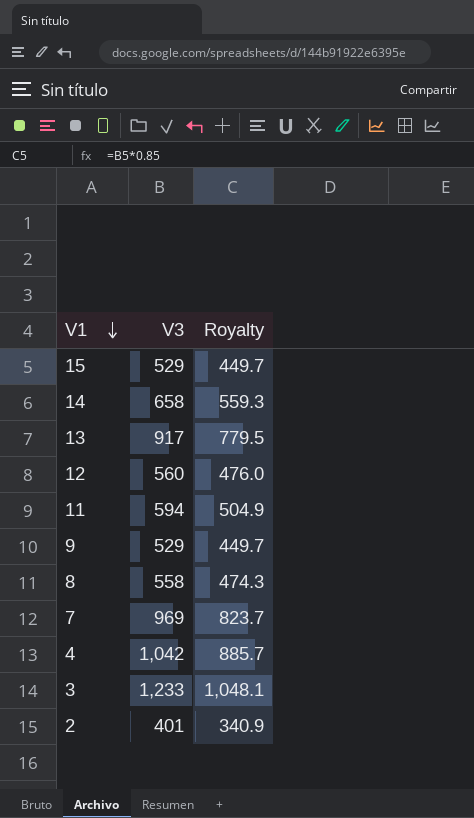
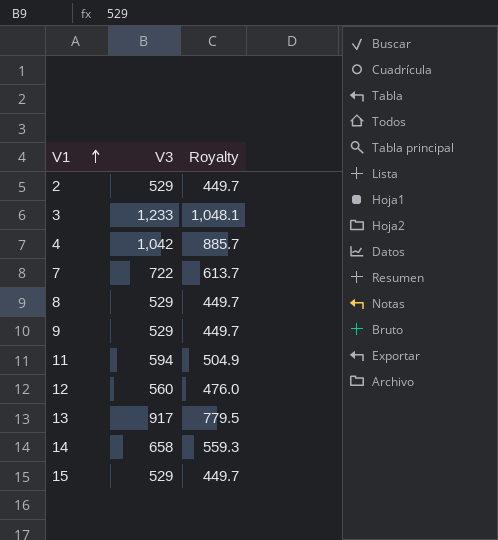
row order: V1 descending -> V1 ascending
2 | V3: 401 -> 529
2 | Royalty: 340.9 -> 449.7
7 | V3: 969 -> 722
7 | Royalty: 823.7 -> 613.7
8 | V3: 558 -> 529
8 | Royalty: 474.3 -> 449.7

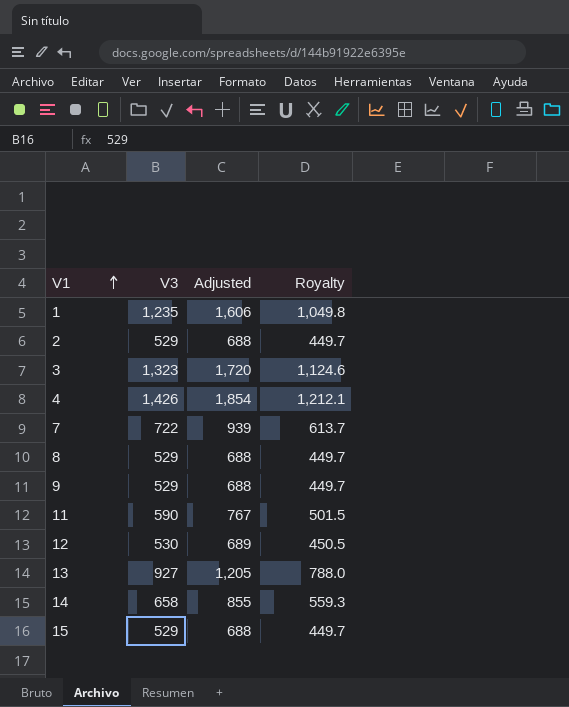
column Adjusted | formula: none -> [V3] * 1.3
row 1: none -> 1,235 | 1,606 | 1,049.8
3 | V3: 1,233 -> 1,323
3 | Royalty: 1,048.1 -> 1,124.6
4 | V3: 1,042 -> 1,426
4 | Royalty: 885.7 -> 1,212.1
11 | V3: 594 -> 590
11 | Royalty: 504.9 -> 501.5
12 | V3: 560 -> 530
12 | Royalty: 476.0 -> 450.5
13 | V3: 917 -> 927
13 | Royalty: 779.5 -> 788.0

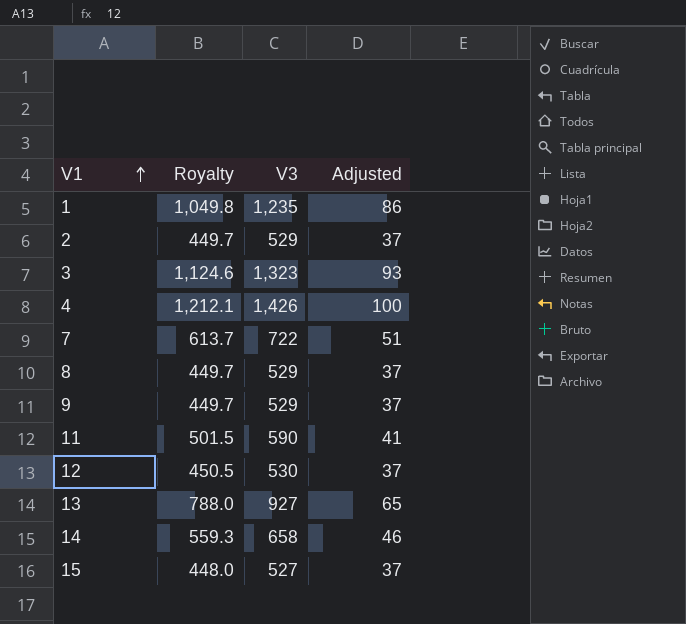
column Royalty | position: 4 -> 2
column Adjusted | formula: [V3] * 1.3 -> [V3] * 0.07
15 | Royalty: 449.7 -> 448.0
15 | V3: 529 -> 527

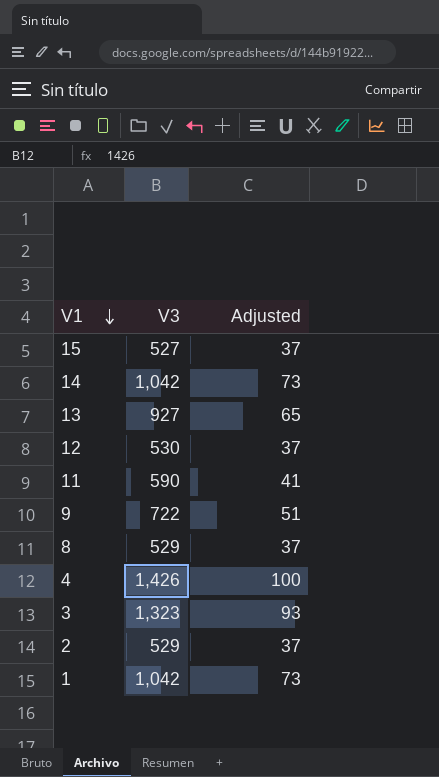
row order: V1 ascending -> V1 descending
column Royalty | formula: [V3] * 0.85 -> none
row 7: 613.7 | 722 | 51 -> none
14 | V3: 658 -> 1,042
14 | Adjusted: 46 -> 73
9 | V3: 529 -> 722
9 | Adjusted: 37 -> 51
1 | V3: 1,235 -> 1,042
1 | Adjusted: 86 -> 73

